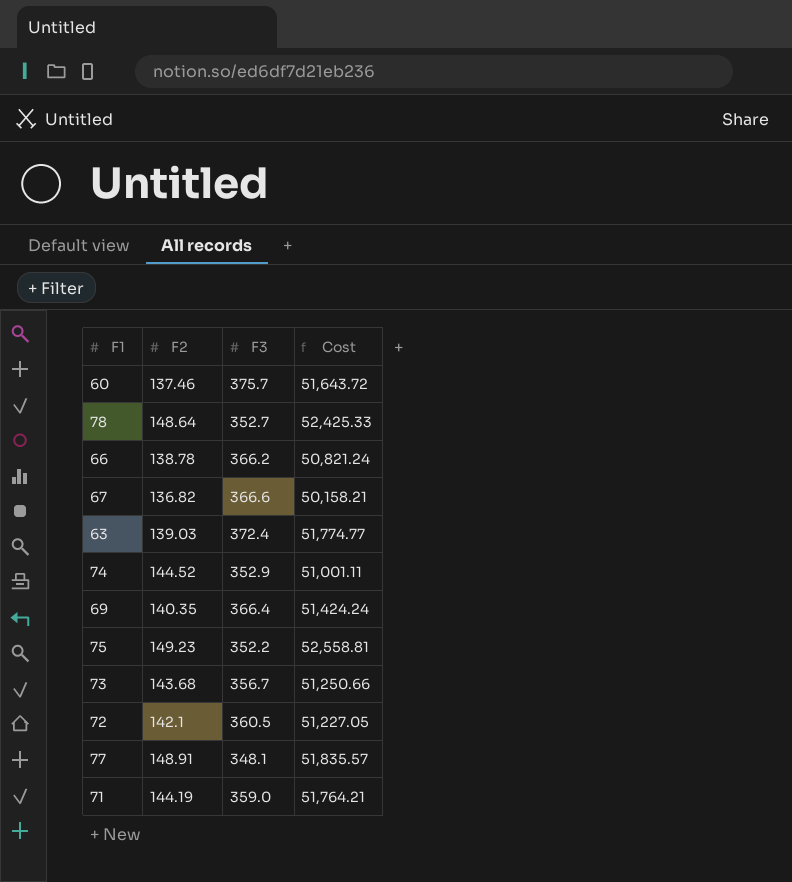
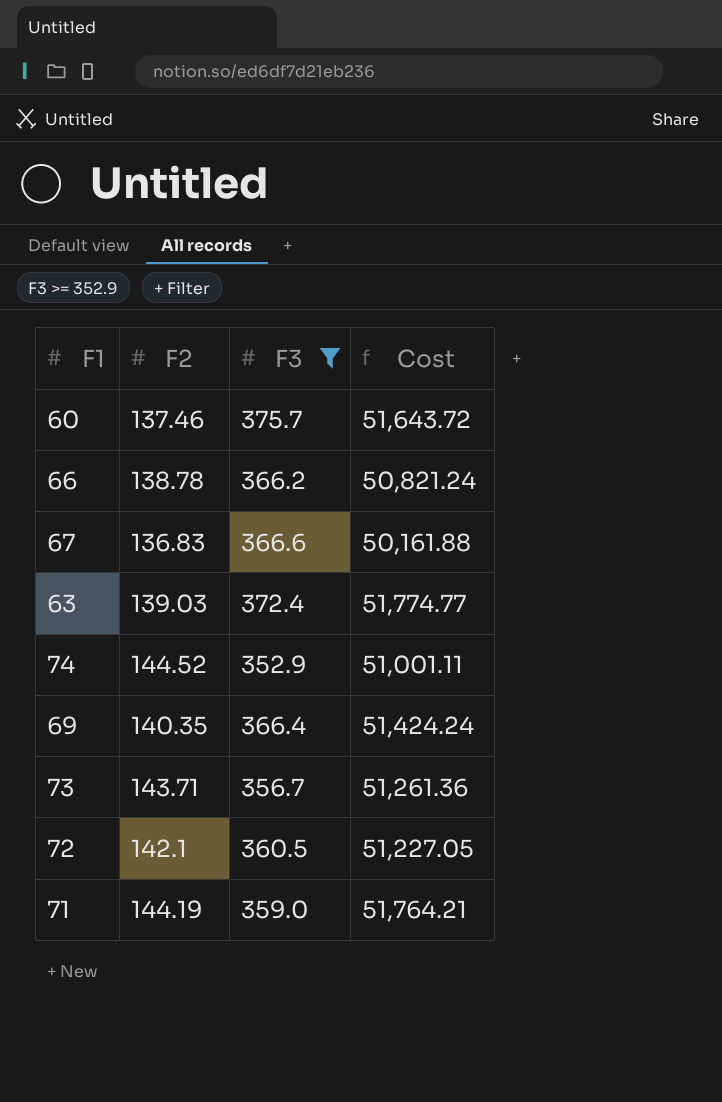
filter: none -> F3 >= 352.9
67 | F2: 136.82 -> 136.83
67 | Cost: 50,158.21 -> 50,161.88
73 | F2: 143.68 -> 143.71
73 | Cost: 51,250.66 -> 51,261.36

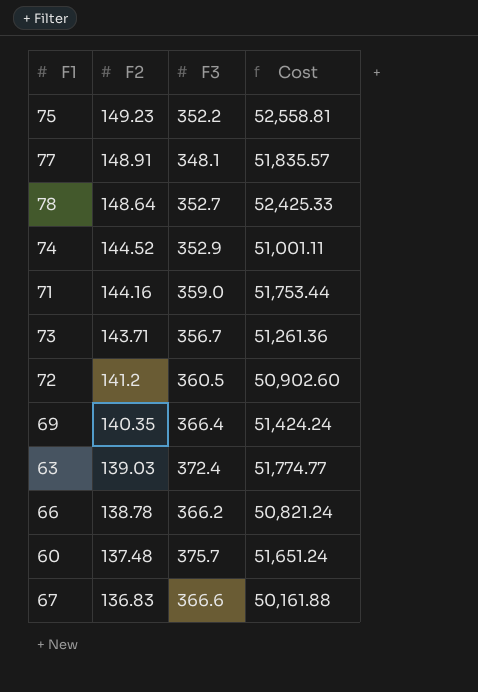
filter: F3 >= 352.9 -> none
row order: none -> F2 descending
71 | F2: 144.19 -> 144.16
71 | Cost: 51,764.21 -> 51,753.44
72 | F2: 142.1 -> 141.2
72 | Cost: 51,227.05 -> 50,902.60
60 | F2: 137.46 -> 137.48
60 | Cost: 51,643.72 -> 51,651.24

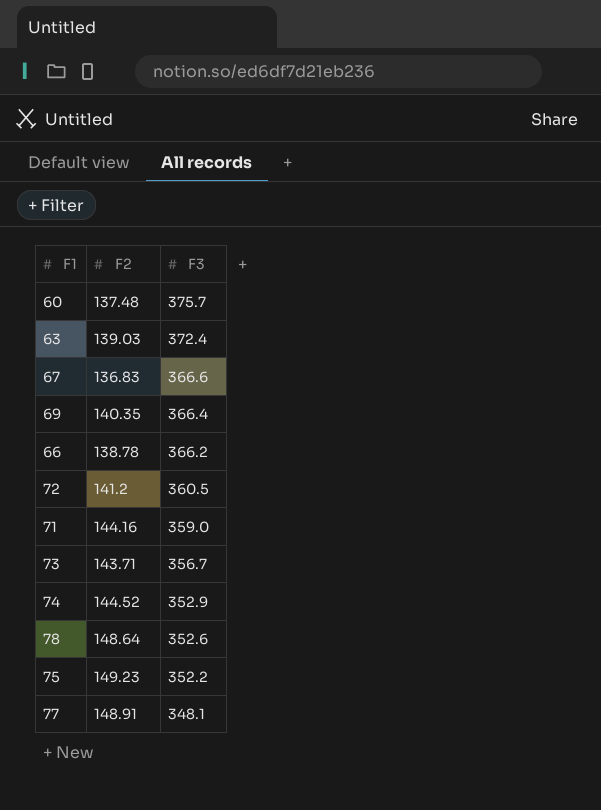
row order: F2 descending -> F3 descending
column Cost | formula: [F2] * [F3] -> none
78 | F3: 352.7 -> 352.6

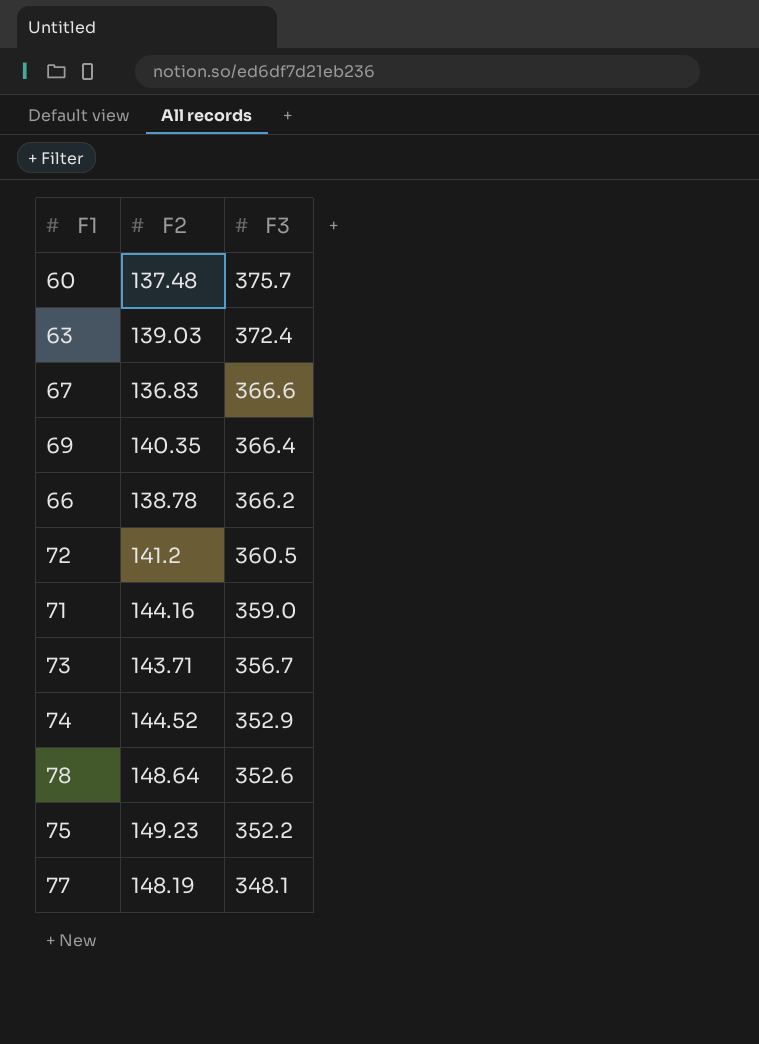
77 | F2: 148.91 -> 148.19

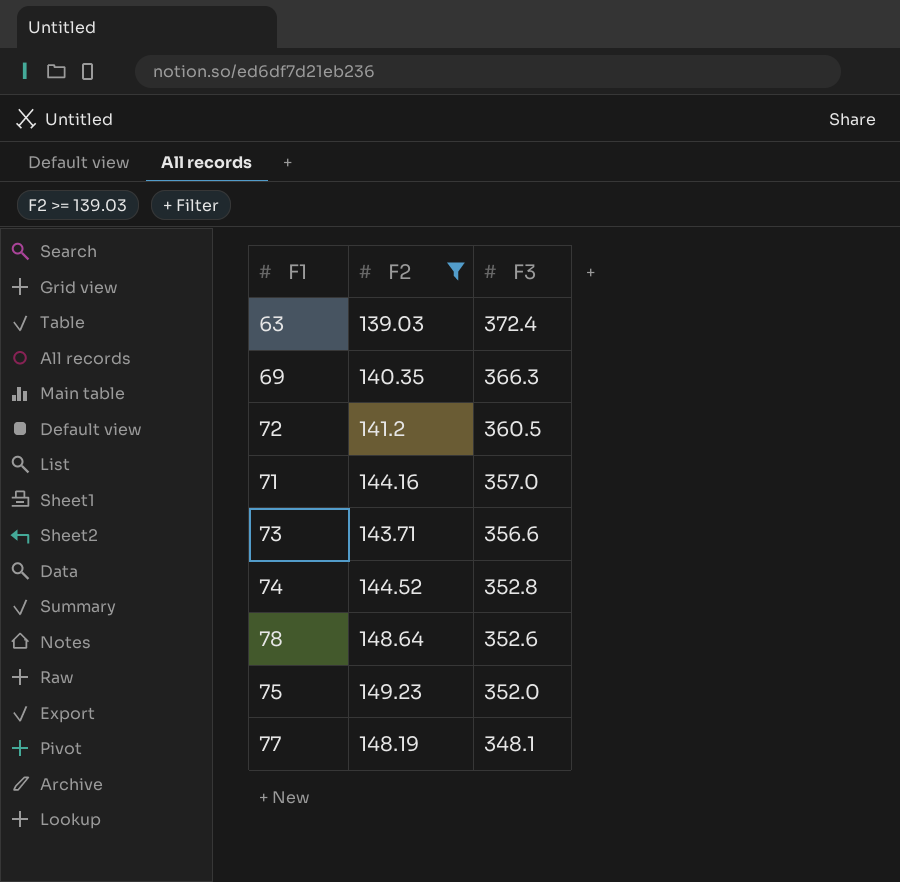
filter: none -> F2 >= 139.03
69 | F3: 366.4 -> 366.3
71 | F3: 359.0 -> 357.0
73 | F3: 356.7 -> 356.6
74 | F3: 352.9 -> 352.8
75 | F3: 352.2 -> 352.0

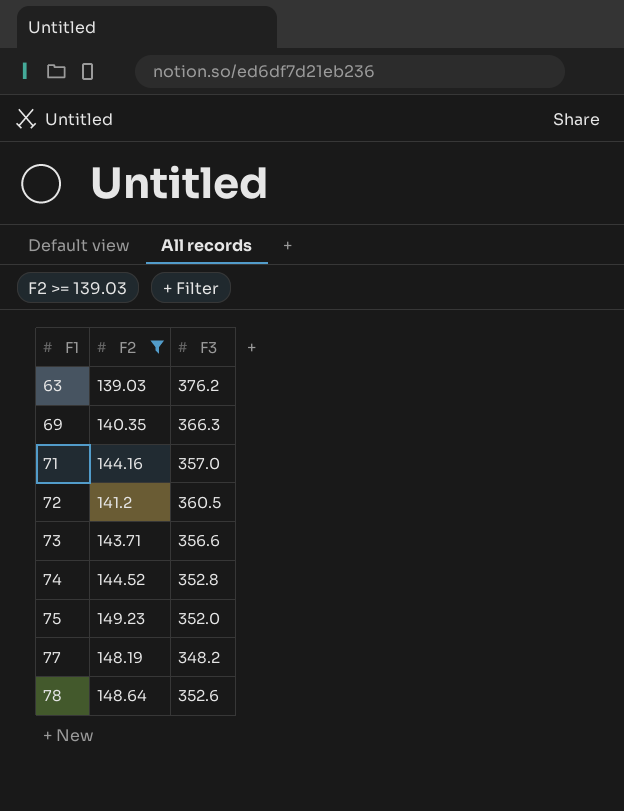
row order: F3 descending -> F1 ascending
63 | F3: 372.4 -> 376.2
77 | F3: 348.1 -> 348.2

